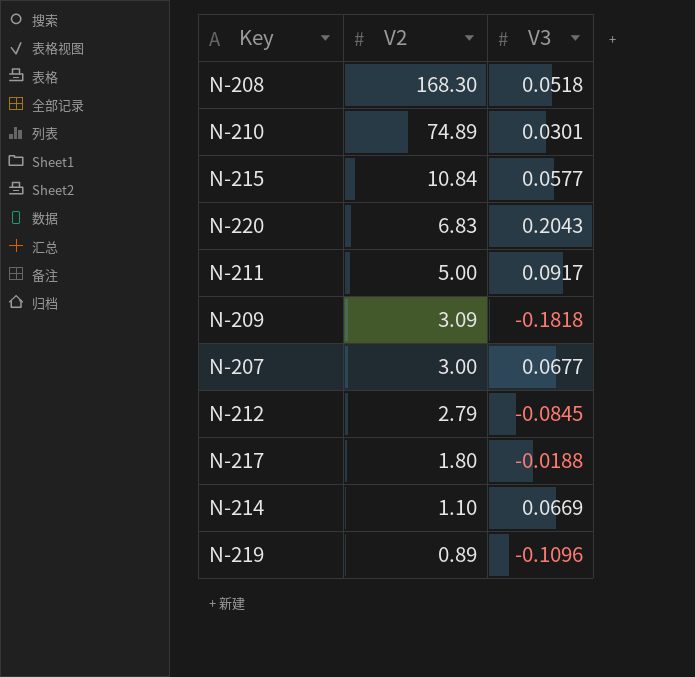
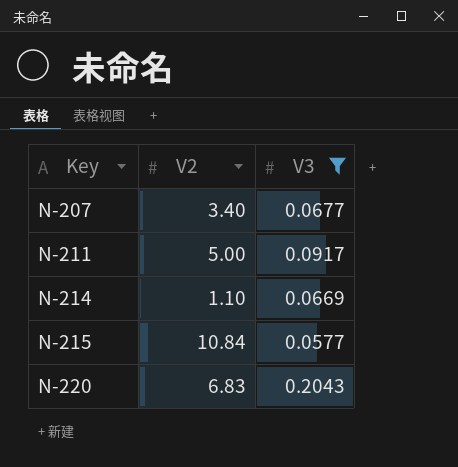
filter: none -> V3 >= 0.0577
row order: V2 descending -> Key ascending
N-207 | V2: 3.00 -> 3.40

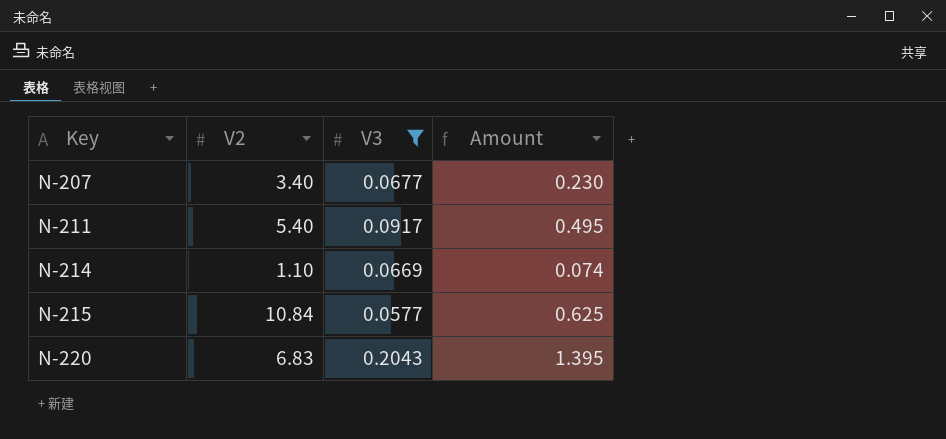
column Amount | formula: none -> [V2] * [V3]
N-211 | V2: 5.00 -> 5.40

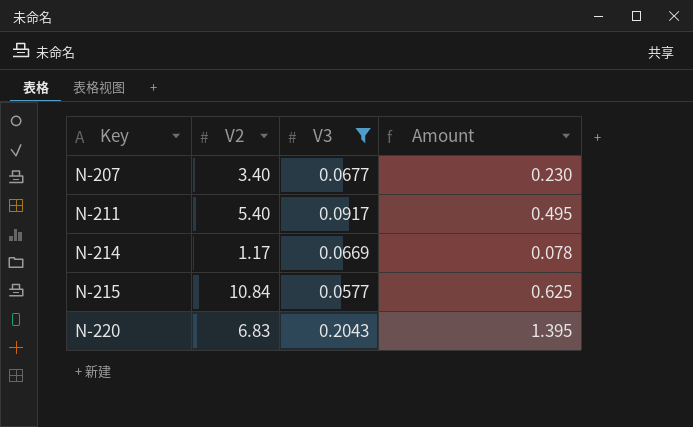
N-214 | V2: 1.10 -> 1.17
N-214 | Amount: 0.074 -> 0.078

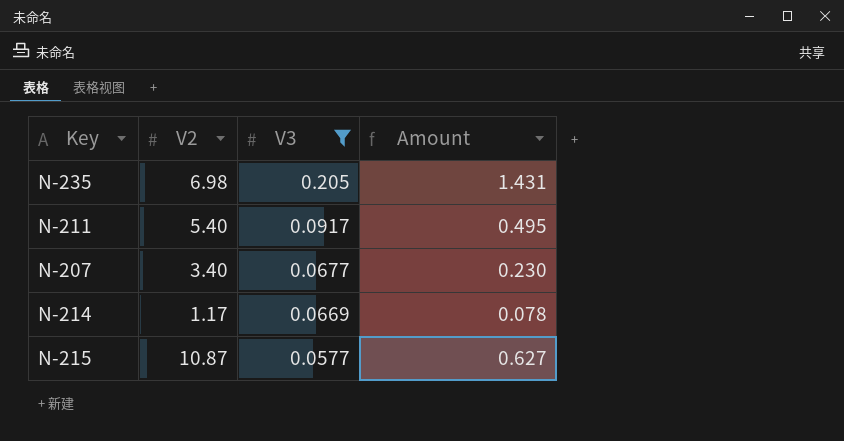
row order: Key ascending -> V3 descending
row N-220: 6.83 | 0.2043 | 1.395 -> none
row N-235: none -> 6.98 | 0.205 | 1.431
N-215 | V2: 10.84 -> 10.87
N-215 | Amount: 0.625 -> 0.627

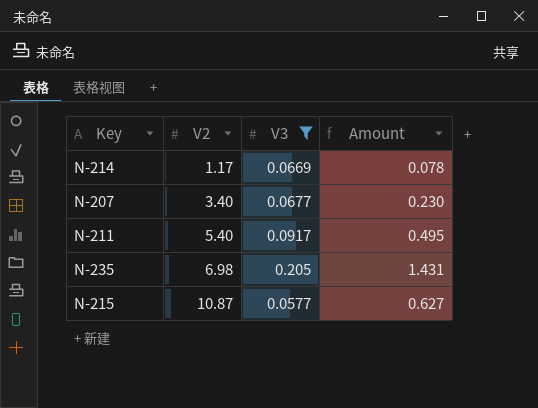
row order: V3 descending -> V2 ascending

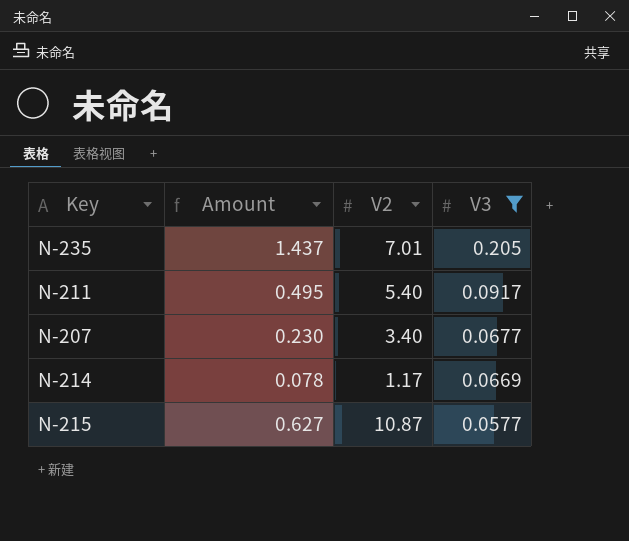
row order: V2 ascending -> V3 descending
column Amount | position: 4 -> 2
N-235 | Amount: 1.431 -> 1.437
N-235 | V2: 6.98 -> 7.01

